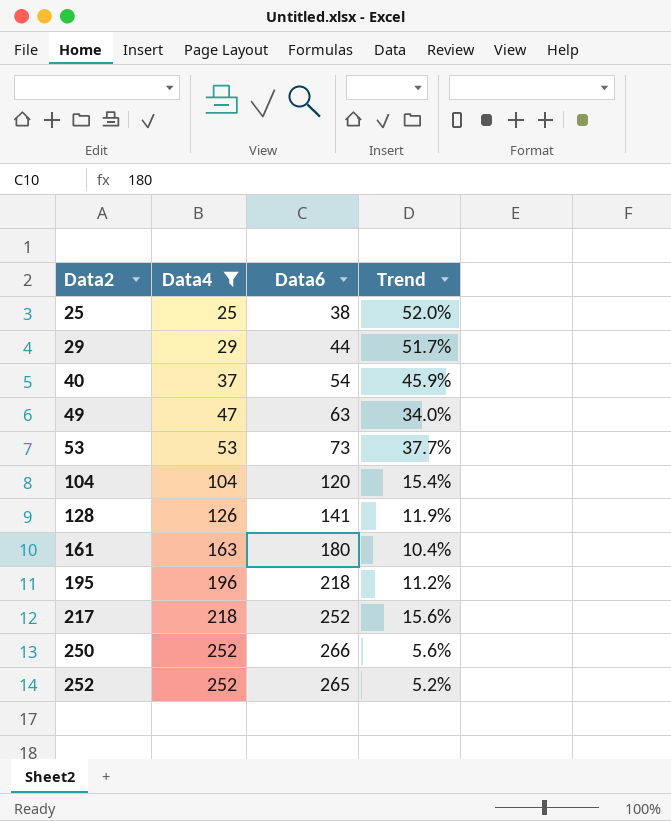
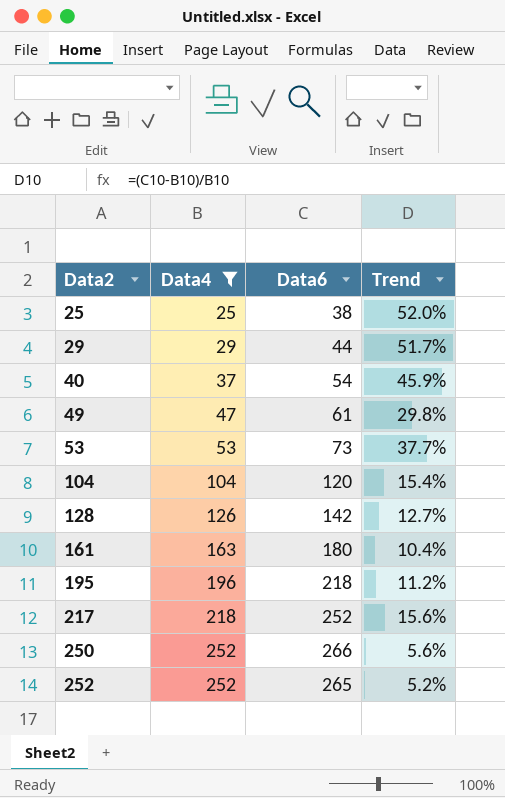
49 | Data6: 63 -> 61
49 | Trend: 34.0% -> 29.8%
128 | Data6: 141 -> 142
128 | Trend: 11.9% -> 12.7%

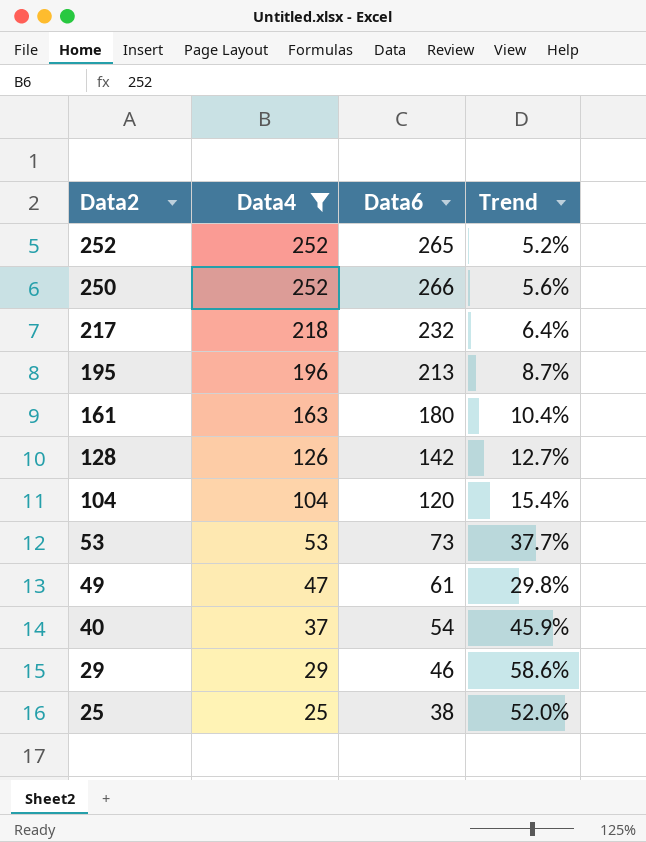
row order: Data2 ascending -> Data2 descending
217 | Data6: 252 -> 232
217 | Trend: 15.6% -> 6.4%
195 | Data6: 218 -> 213
195 | Trend: 11.2% -> 8.7%
29 | Data6: 44 -> 46
29 | Trend: 51.7% -> 58.6%

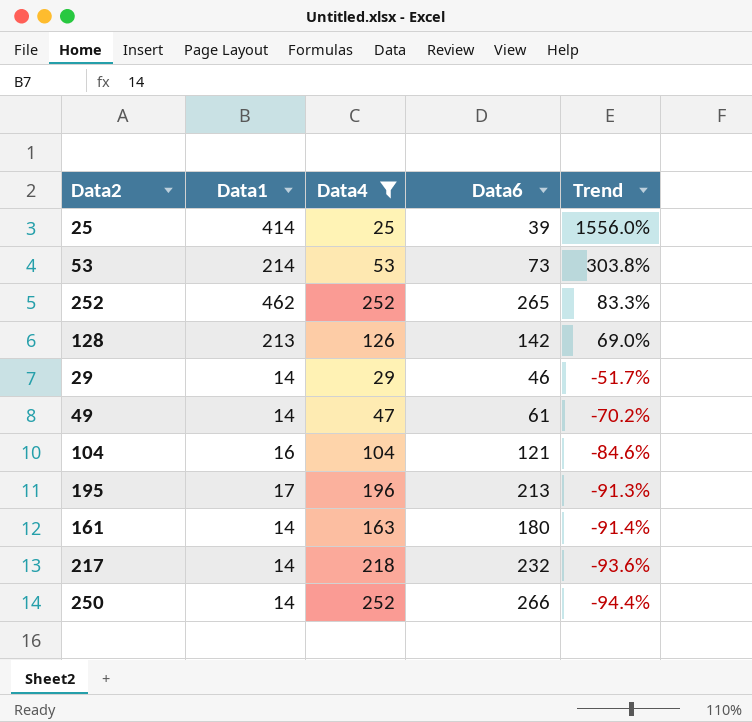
row order: Data2 descending -> Trend descending
column Data1 | position: none -> 2
column Trend | formula: ([Data6] - [Data4]) / [Data4] -> ([Data1] - [Data4]) / [Data4]
row 40: 37 | 54 | 45.9% -> none
25 | Data6: 38 -> 39
104 | Data6: 120 -> 121

